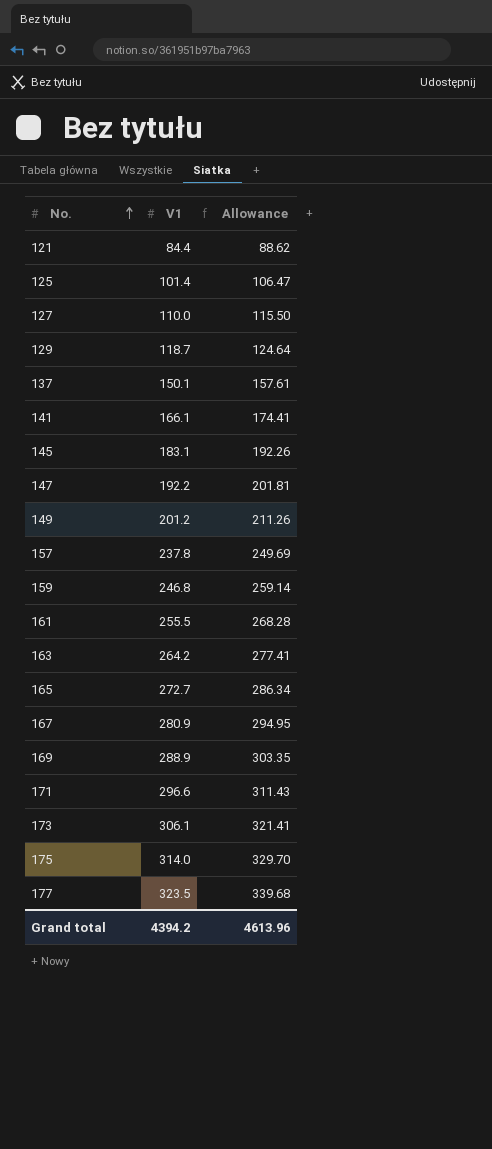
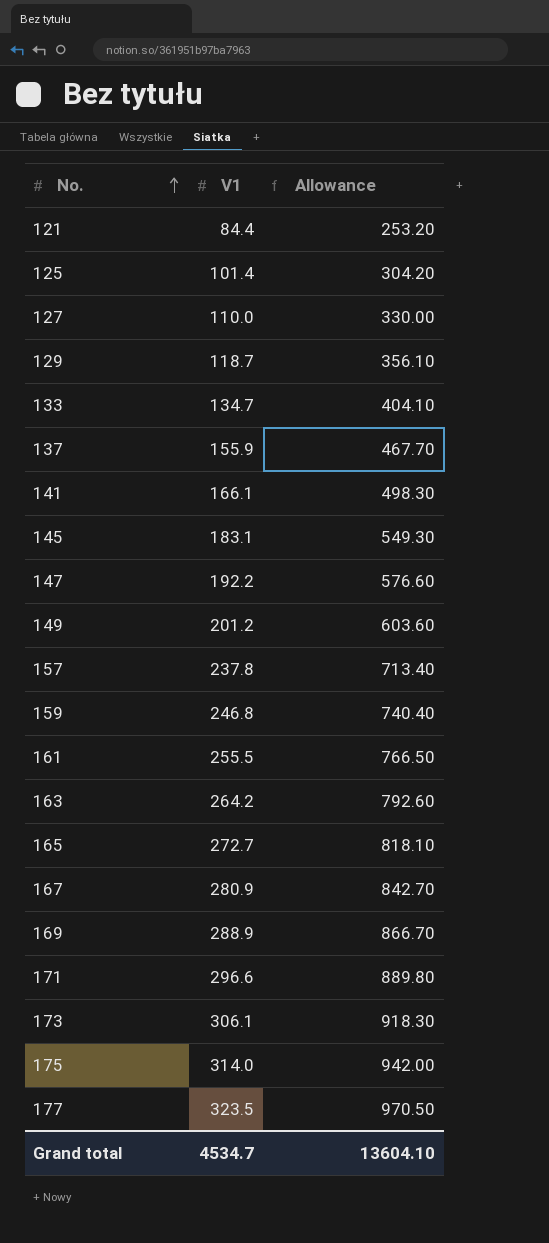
column Allowance | formula: [V1] * 1.05 -> [V1] * 3
row 133: none -> 134.7 | 404.10
137 | V1: 150.1 -> 155.9
Grand total | V1: 4394.2 -> 4534.7
Grand total | Allowance: 4613.96 -> 13604.10

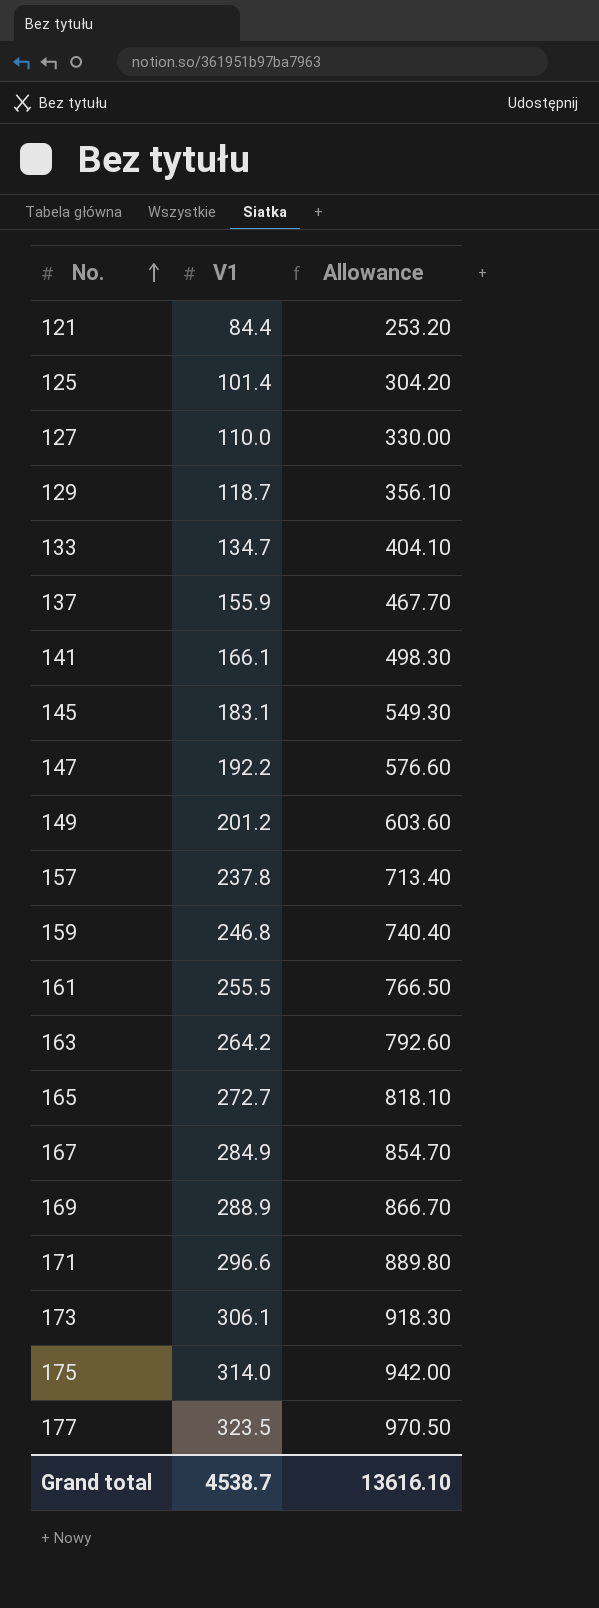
167 | V1: 280.9 -> 284.9
167 | Allowance: 842.70 -> 854.70
Grand total | V1: 4534.7 -> 4538.7
Grand total | Allowance: 13604.10 -> 13616.10

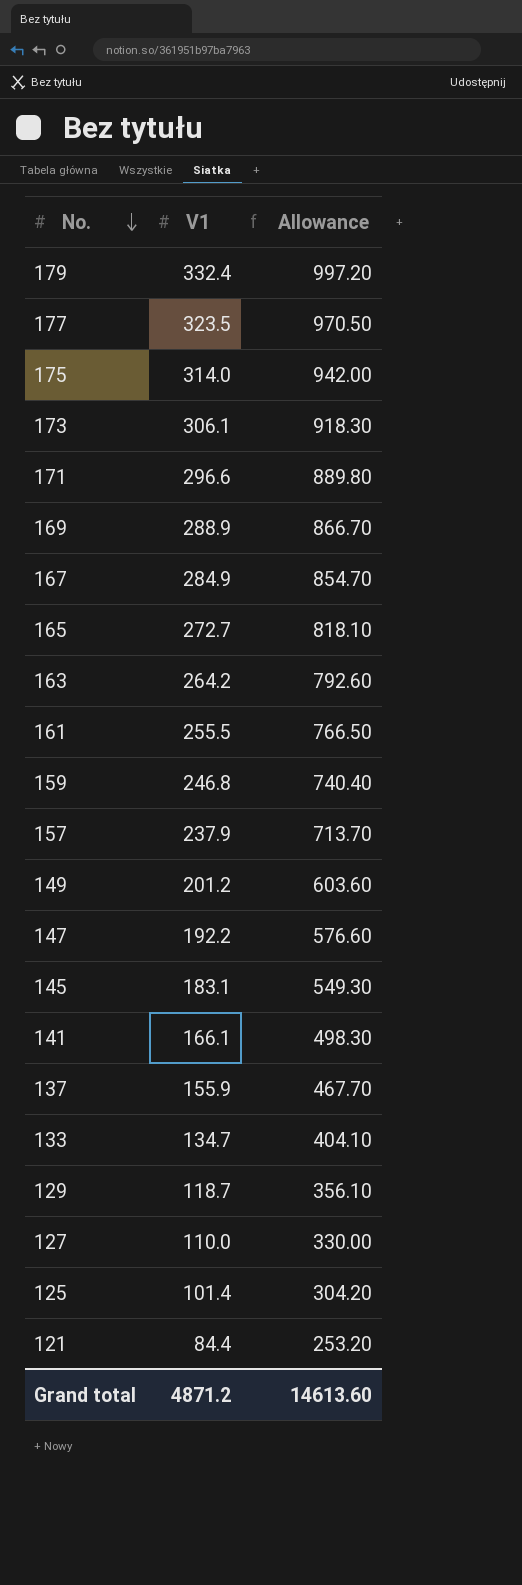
row order: No. ascending -> No. descending
row 179: none -> 332.4 | 997.20
157 | V1: 237.8 -> 237.9
157 | Allowance: 713.40 -> 713.70
Grand total | V1: 4538.7 -> 4871.2
Grand total | Allowance: 13616.10 -> 14613.60

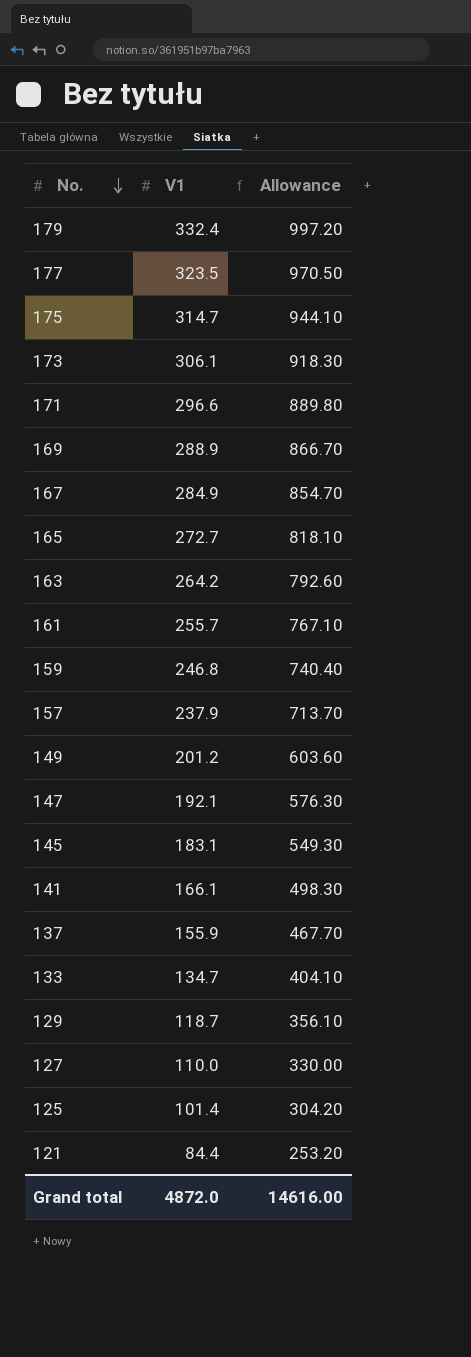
175 | V1: 314.0 -> 314.7
175 | Allowance: 942.00 -> 944.10
161 | V1: 255.5 -> 255.7
161 | Allowance: 766.50 -> 767.10
147 | V1: 192.2 -> 192.1
147 | Allowance: 576.60 -> 576.30
Grand total | V1: 4871.2 -> 4872.0
Grand total | Allowance: 14613.60 -> 14616.00

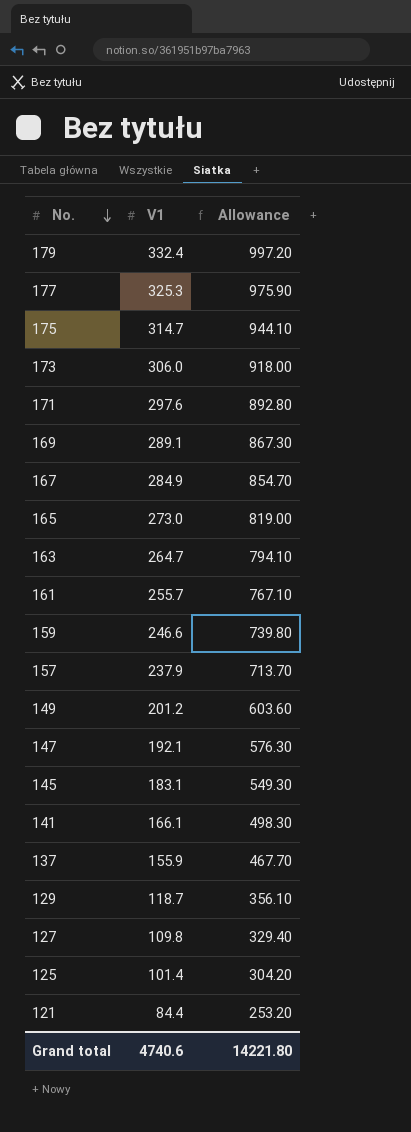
row 133: 134.7 | 404.10 -> none
177 | V1: 323.5 -> 325.3
177 | Allowance: 970.50 -> 975.90
173 | V1: 306.1 -> 306.0
173 | Allowance: 918.30 -> 918.00
171 | V1: 296.6 -> 297.6
171 | Allowance: 889.80 -> 892.80
169 | V1: 288.9 -> 289.1
169 | Allowance: 866.70 -> 867.30
165 | V1: 272.7 -> 273.0
165 | Allowance: 818.10 -> 819.00
163 | V1: 264.2 -> 264.7
163 | Allowance: 792.60 -> 794.10
159 | V1: 246.8 -> 246.6
159 | Allowance: 740.40 -> 739.80
127 | V1: 110.0 -> 109.8
127 | Allowance: 330.00 -> 329.40
Grand total | V1: 4872.0 -> 4740.6
Grand total | Allowance: 14616.00 -> 14221.80

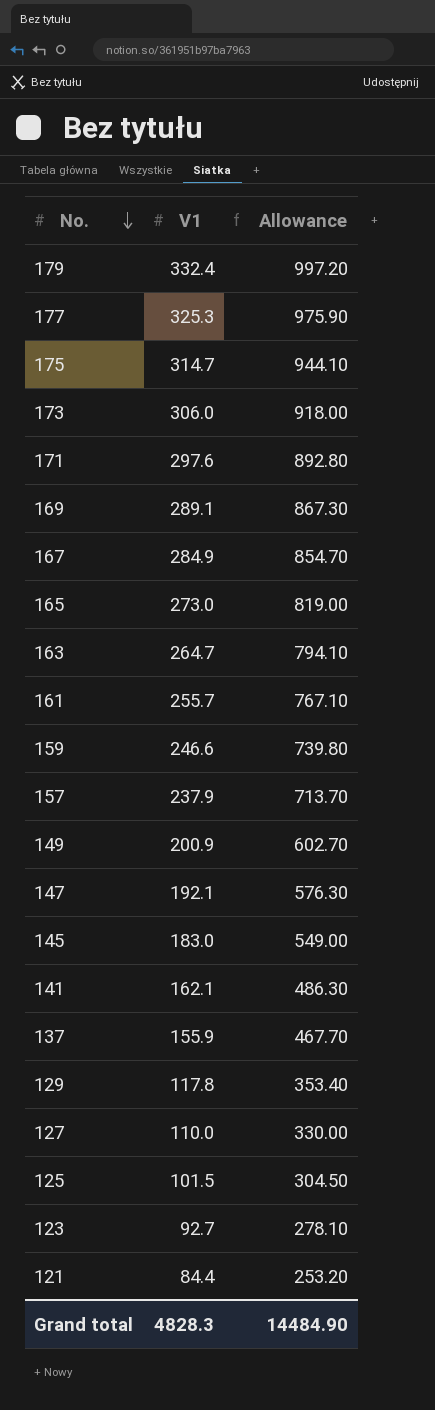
149 | V1: 201.2 -> 200.9
149 | Allowance: 603.60 -> 602.70
145 | V1: 183.1 -> 183.0
145 | Allowance: 549.30 -> 549.00
141 | V1: 166.1 -> 162.1
141 | Allowance: 498.30 -> 486.30
129 | V1: 118.7 -> 117.8
129 | Allowance: 356.10 -> 353.40
127 | V1: 109.8 -> 110.0
127 | Allowance: 329.40 -> 330.00
125 | V1: 101.4 -> 101.5
125 | Allowance: 304.20 -> 304.50
row 123: none -> 92.7 | 278.10
Grand total | V1: 4740.6 -> 4828.3
Grand total | Allowance: 14221.80 -> 14484.90

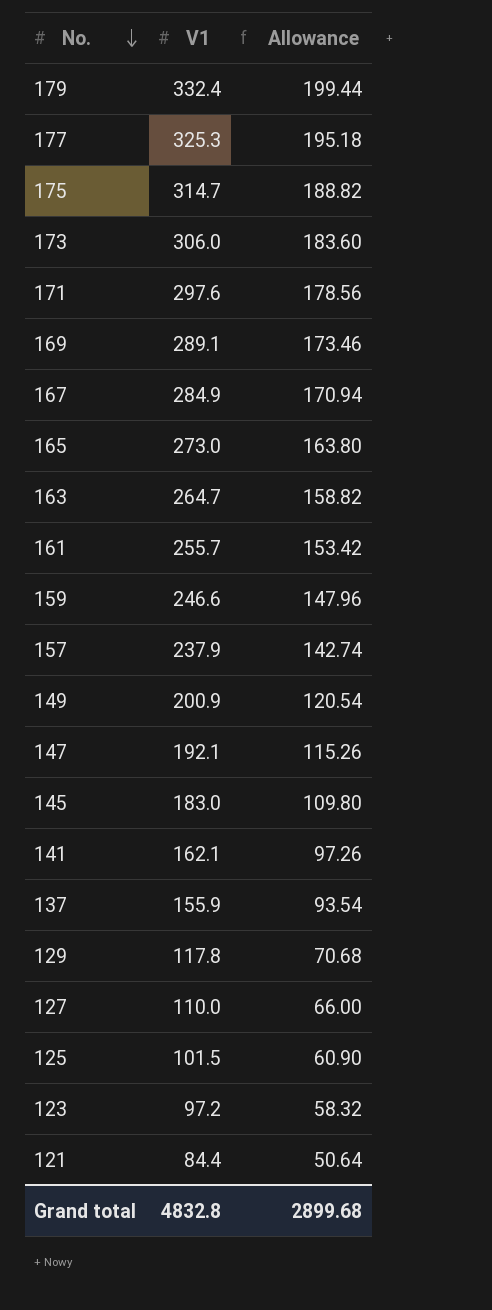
column Allowance | formula: [V1] * 3 -> [V1] * 0.6
123 | V1: 92.7 -> 97.2
Grand total | V1: 4828.3 -> 4832.8
Grand total | Allowance: 14484.90 -> 2899.68

